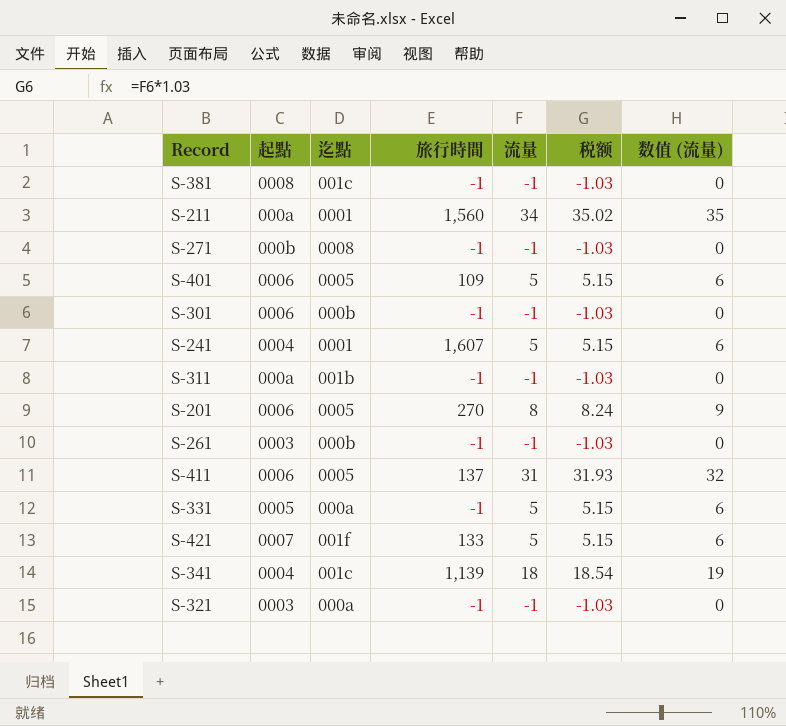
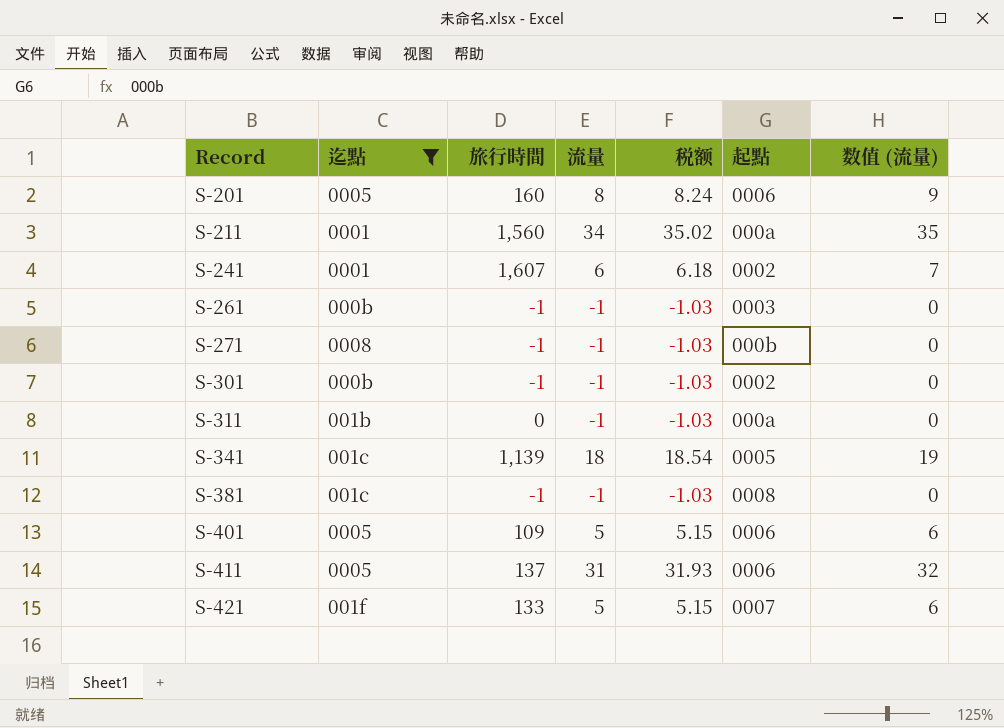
filter: none -> 迄點 != 000a
row order: none -> Record ascending
column 起點 | position: 2 -> 6
S-201 | 旅行時間: 270 -> 160
S-241 | 流量: 5 -> 6
S-241 | 税额: 5.15 -> 6.18
S-241 | 起點: 0004 -> 0002
S-241 | 数值 (流量): 6 -> 7
S-301 | 起點: 0006 -> 0002
S-311 | 旅行時間: -1 -> 0
S-341 | 起點: 0004 -> 0005

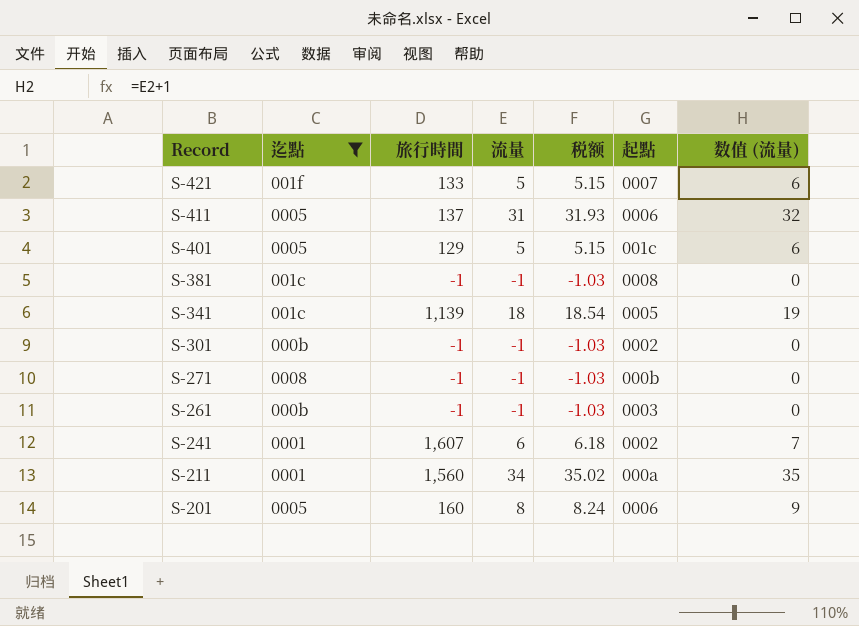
row order: Record ascending -> Record descending
row S-311: 001b | 0 | -1 | -1.03 | 000a | 0 -> none
S-401 | 旅行時間: 109 -> 129
S-401 | 起點: 0006 -> 001c

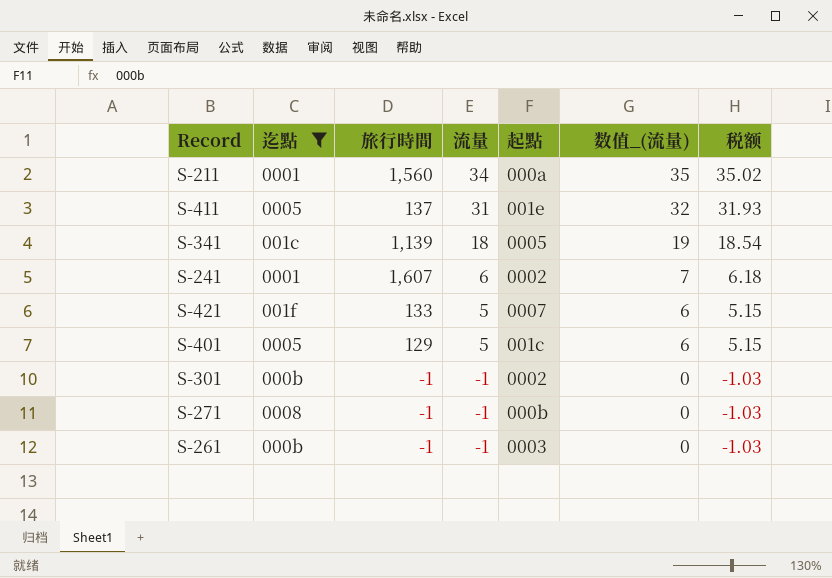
row order: Record descending -> 流量 descending
column name: 数值 (流量) -> 数值_(流量)
column 税额 | position: 5 -> 7
row S-381: 001c | -1 | -1 | -1.03 | 0008 | 0 -> none
row S-201: 0005 | 160 | 8 | 8.24 | 0006 | 9 -> none
S-411 | 起點: 0006 -> 001e

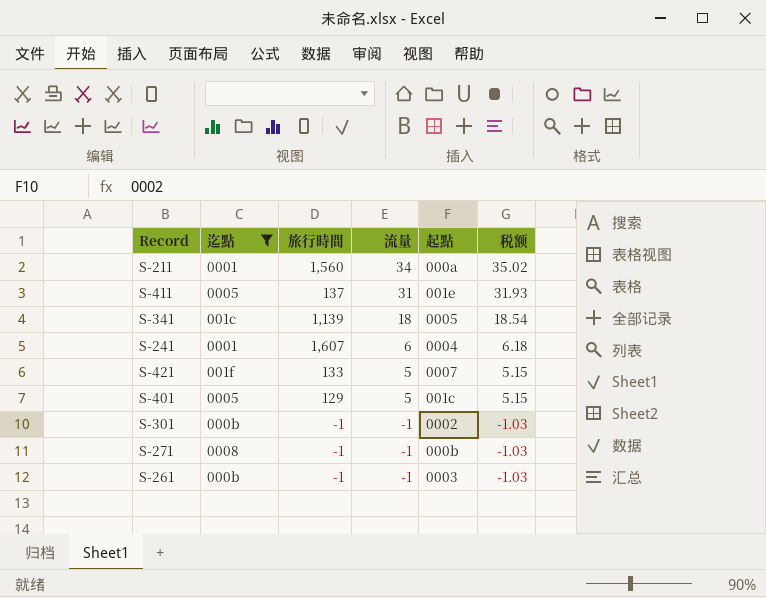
column 数值_(流量) | formula: [流量] + 1 -> none
S-241 | 起點: 0002 -> 0004

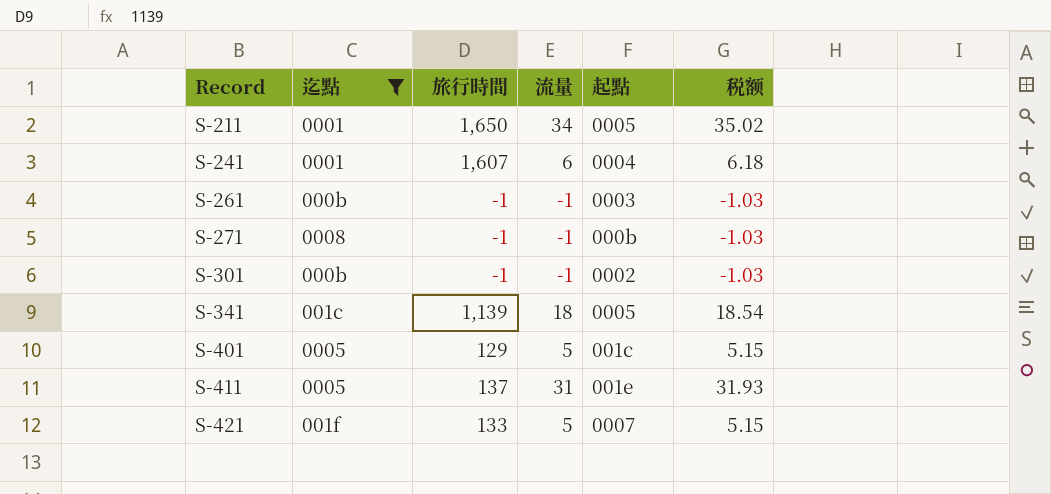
row order: 流量 descending -> Record ascending
S-211 | 旅行時間: 1,560 -> 1,650
S-211 | 起點: 000a -> 0005

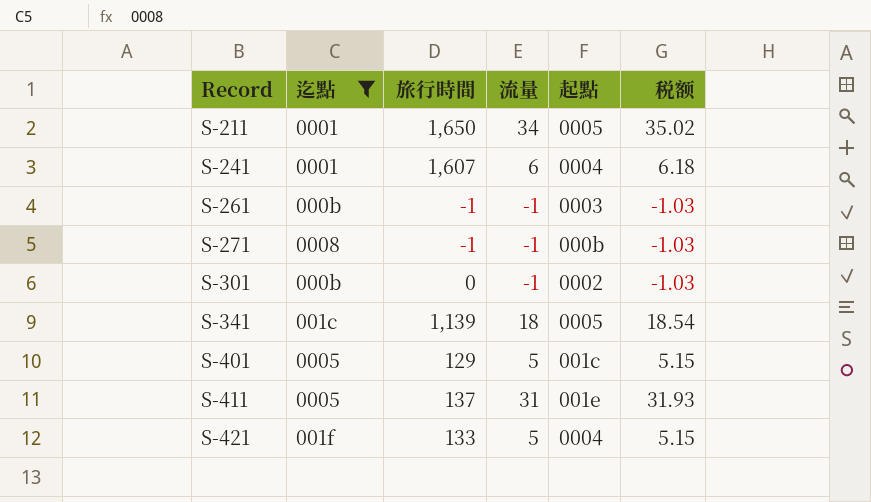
S-301 | 旅行時間: -1 -> 0
S-421 | 起點: 0007 -> 0004

